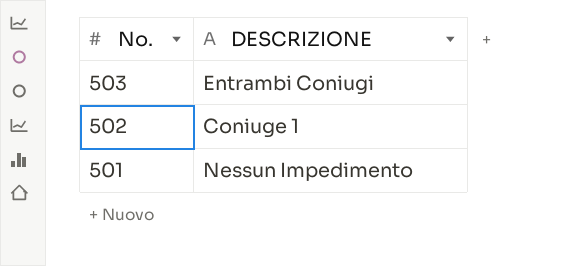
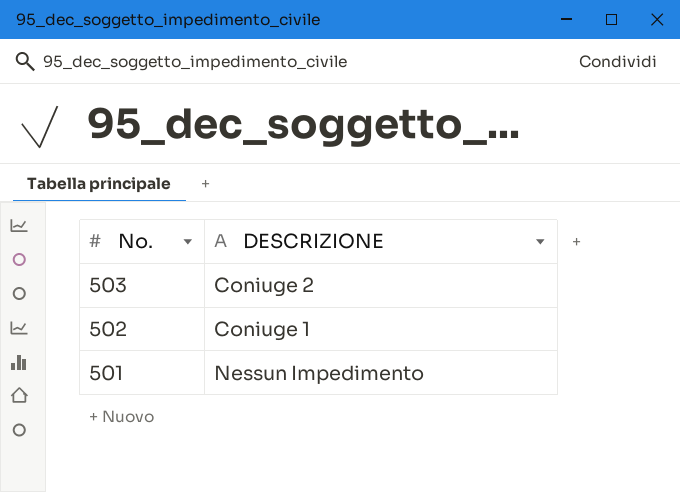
503 | DESCRIZIONE: Entrambi Coniugi -> Coniuge 2

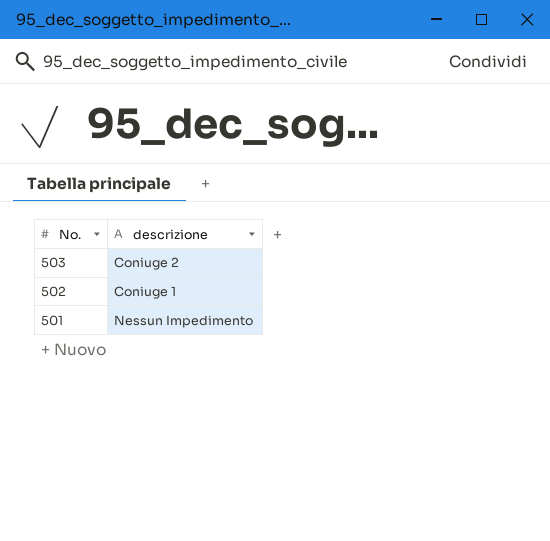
column name: DESCRIZIONE -> descrizione

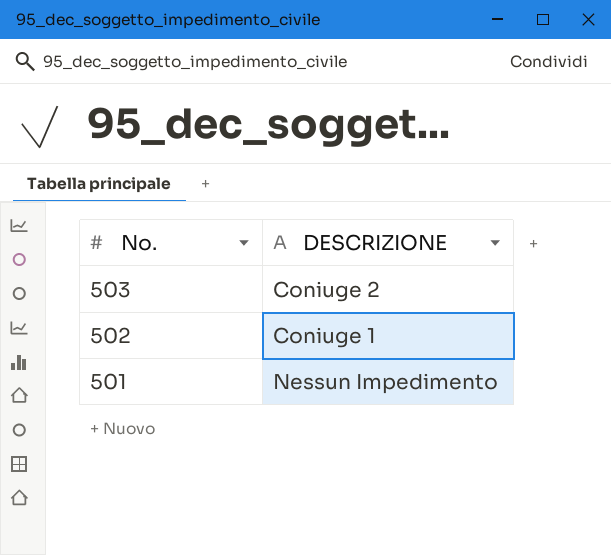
column name: descrizione -> DESCRIZIONE

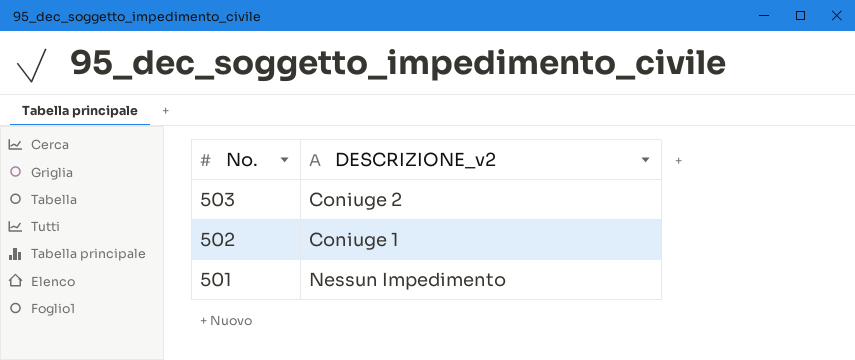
column name: DESCRIZIONE -> DESCRIZIONE_v2

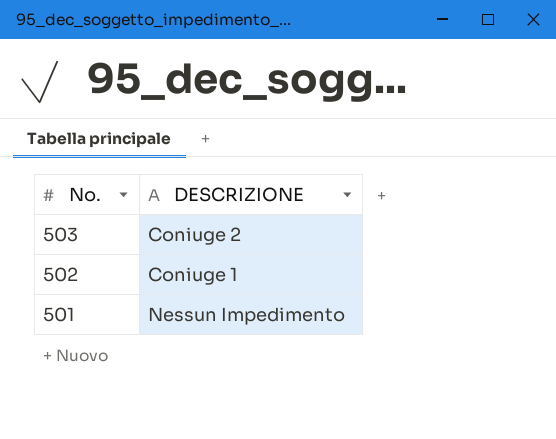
column name: DESCRIZIONE_v2 -> DESCRIZIONE

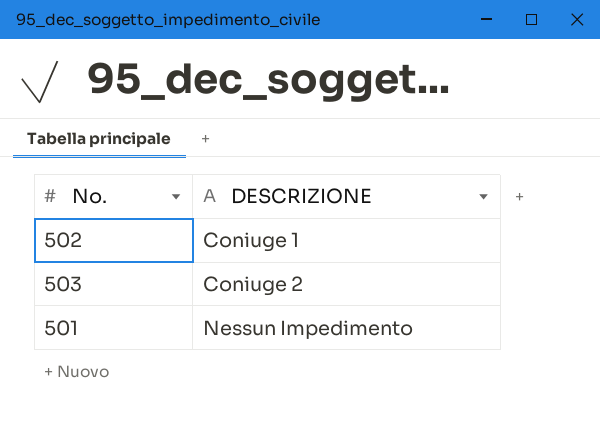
row order: No. descending -> DESCRIZIONE ascending

